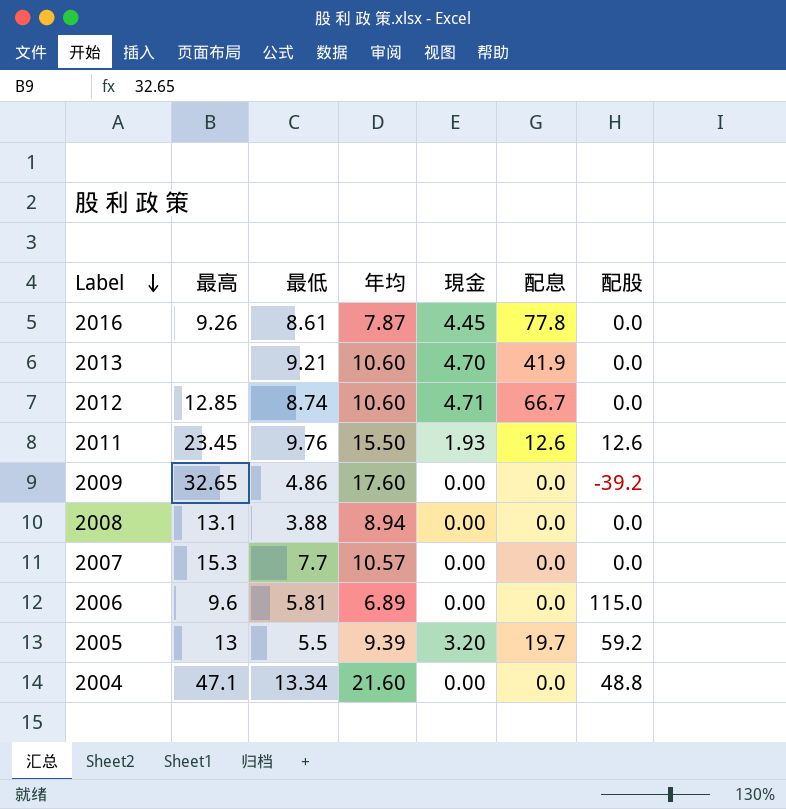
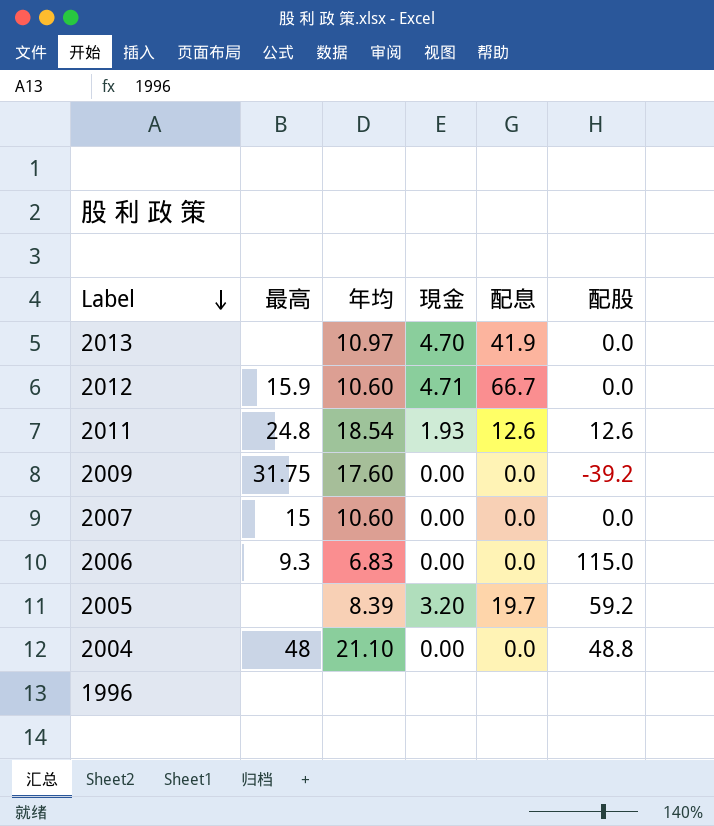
column 最低 | position: 3 -> none
row 2016: 9.26 | 8.61 | 7.87 | 4.45 | 77.8 | 0.0 -> none
row 2008: 13.1 | 3.88 | 8.94 | 0.00 | 0.0 | 0.0 -> none
2013 | 年均: 10.60 -> 10.97
2012 | 最高: 12.85 -> 15.9
2011 | 最高: 23.45 -> 24.8
2011 | 年均: 15.50 -> 18.54
2009 | 最高: 32.65 -> 31.75
2007 | 最高: 15.3 -> 15
2007 | 年均: 10.57 -> 10.60
2006 | 最高: 9.6 -> 9.3
2006 | 年均: 6.89 -> 6.83
2005 | 最高: 13 -> none
2005 | 年均: 9.39 -> 8.39
2004 | 最高: 47.1 -> 48
2004 | 年均: 21.60 -> 21.10
row 1996: none -> none | none | none | none | none

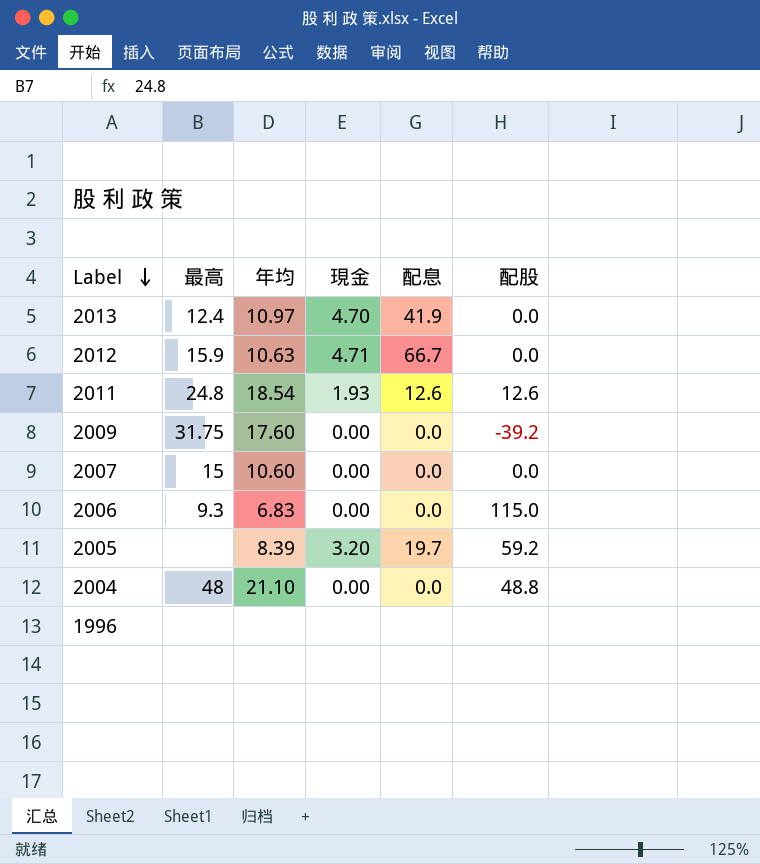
2013 | 最高: none -> 12.4
2012 | 年均: 10.60 -> 10.63

